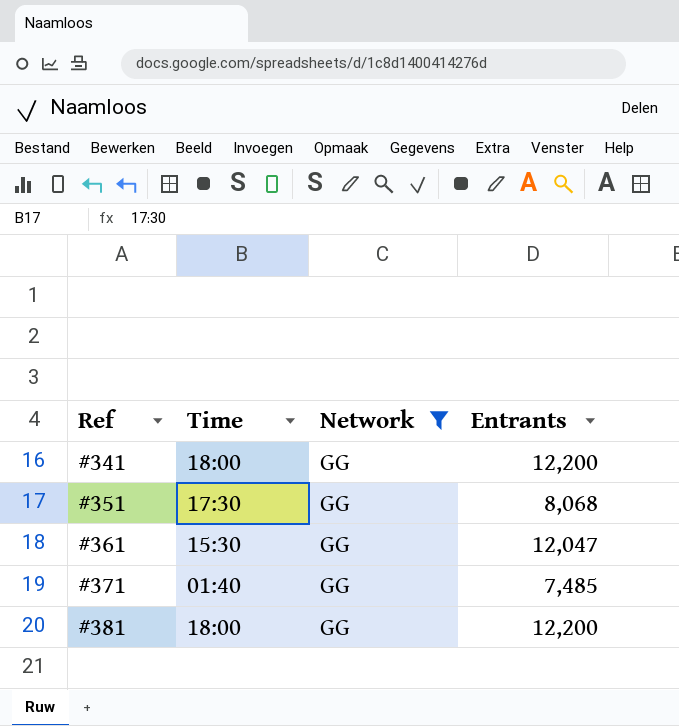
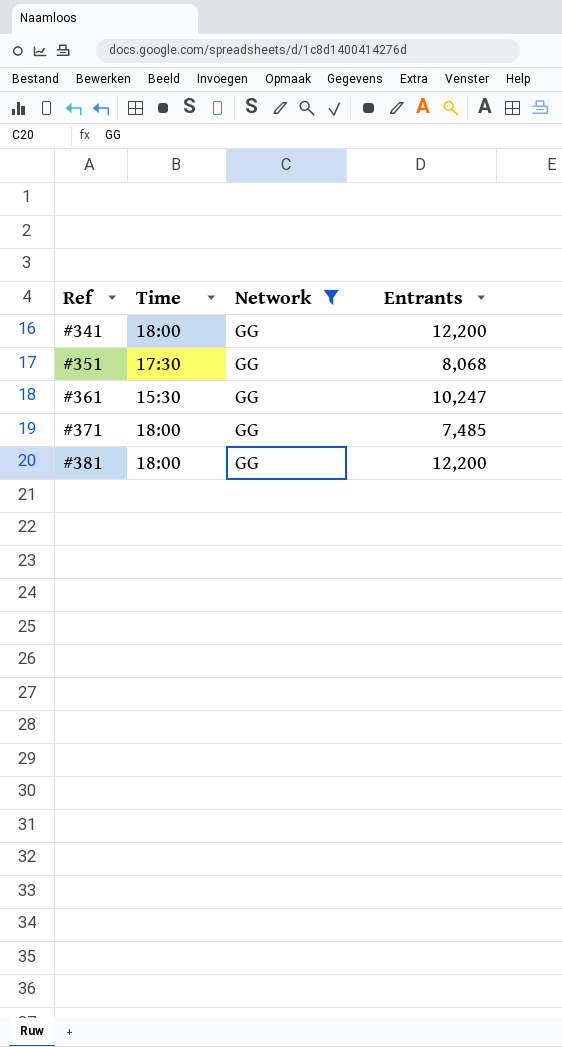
#361 | Entrants: 12,047 -> 10,247
#371 | Time: 01:40 -> 18:00

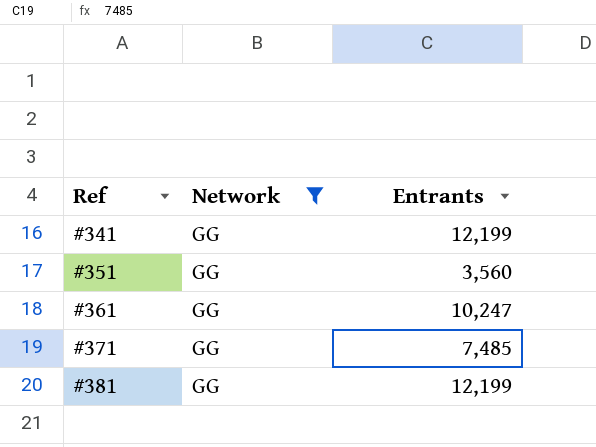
column Time | position: 2 -> none
#341 | Entrants: 12,200 -> 12,199
#351 | Entrants: 8,068 -> 3,560
#381 | Entrants: 12,200 -> 12,199

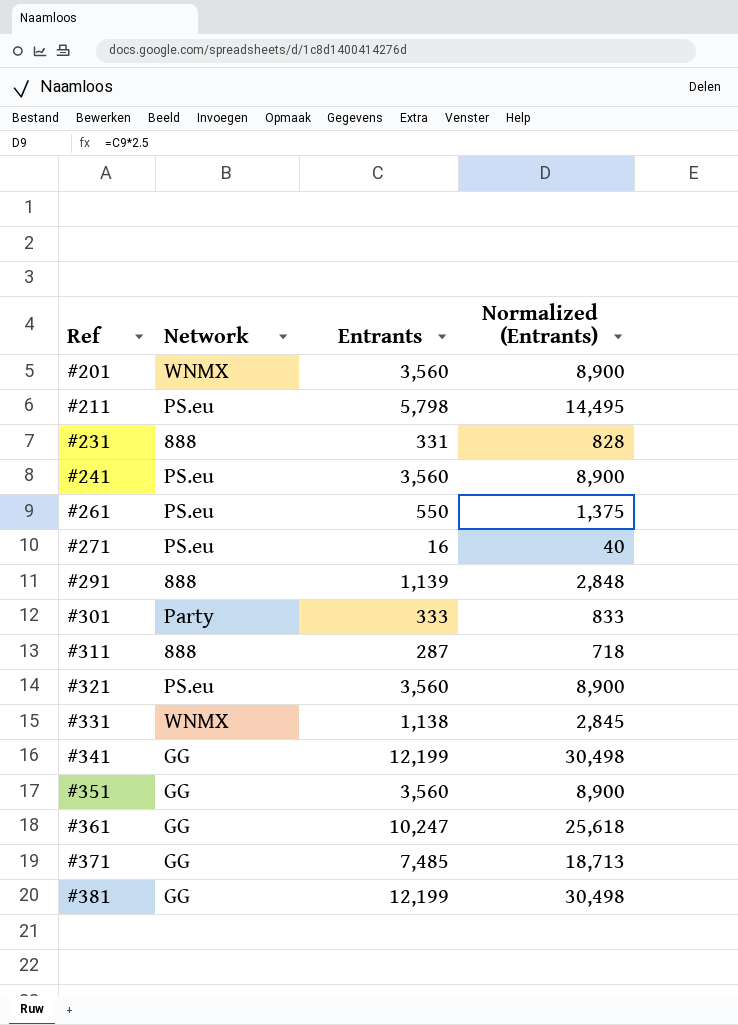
filter: Network = GG -> none
column Normalized (Entrants) | formula: none -> [Entrants] * 2.5

